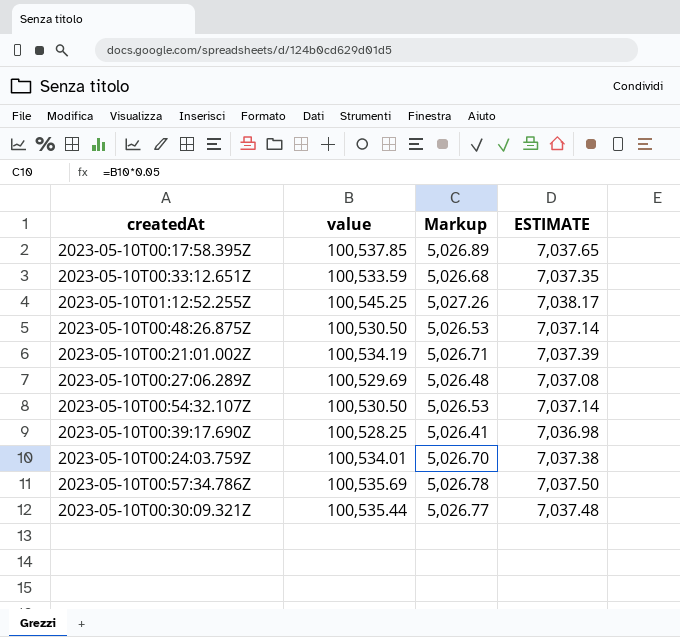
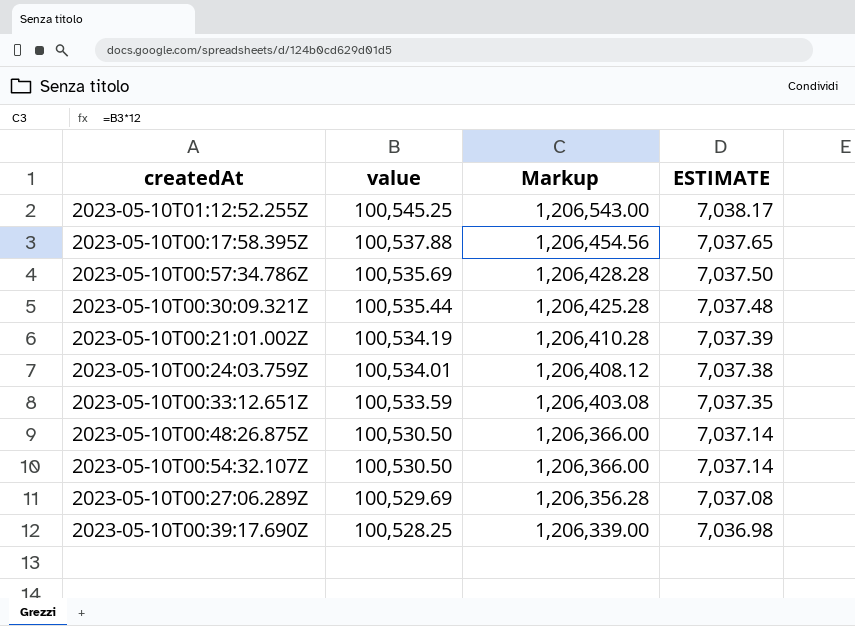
row order: none -> value descending
column Markup | formula: [value] * 0.05 -> [value] * 12
2023-05-10T00:17:58.395Z | value: 100,537.85 -> 100,537.88

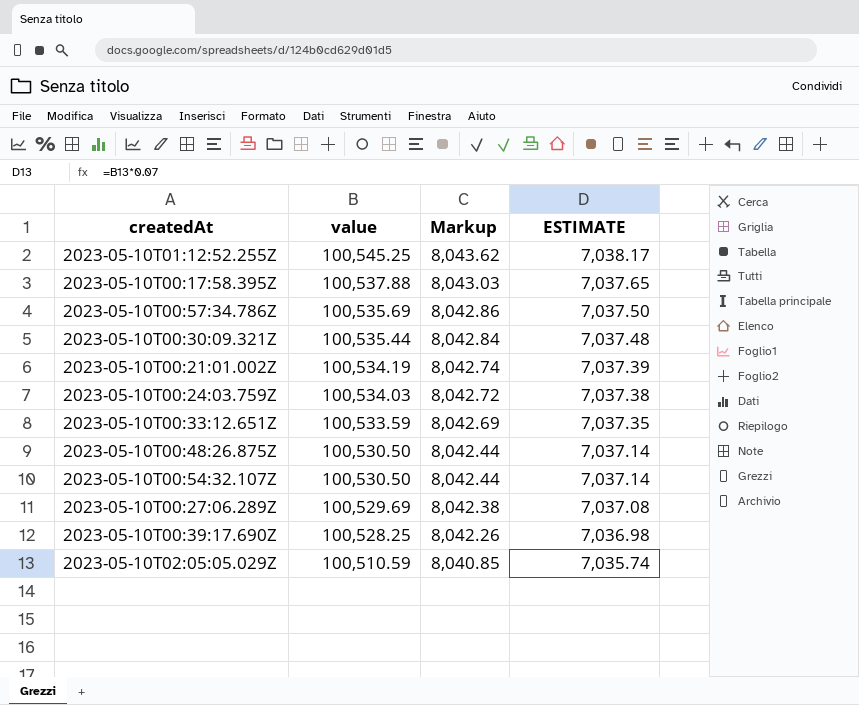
column Markup | formula: [value] * 12 -> [value] * 0.08
2023-05-10T00:24:03.759Z | value: 100,534.01 -> 100,534.03
row 2023-05-10T02:05:05.029Z: none -> 100,510.59 | 8,040.85 | 7,035.74

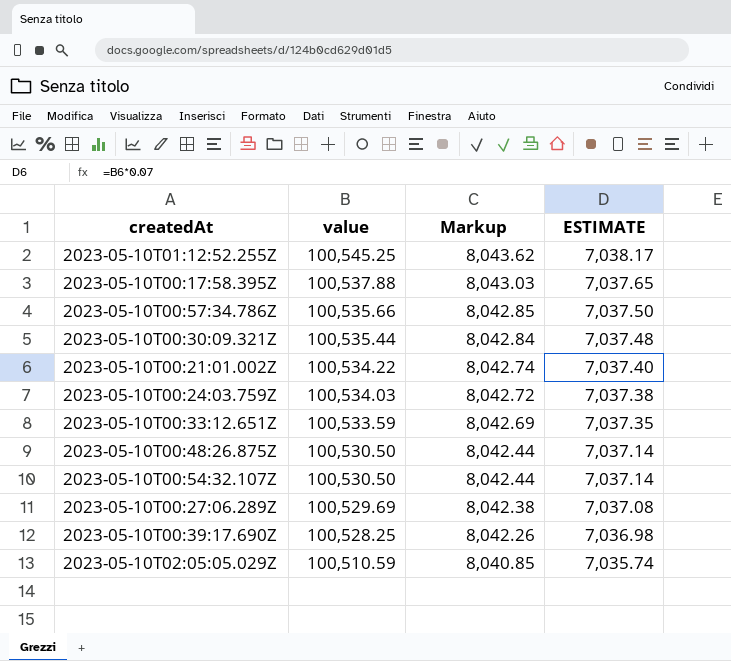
2023-05-10T00:57:34.786Z | value: 100,535.69 -> 100,535.66
2023-05-10T00:57:34.786Z | Markup: 8,042.86 -> 8,042.85
2023-05-10T00:21:01.002Z | value: 100,534.19 -> 100,534.22
2023-05-10T00:21:01.002Z | ESTIMATE: 7,037.39 -> 7,037.40

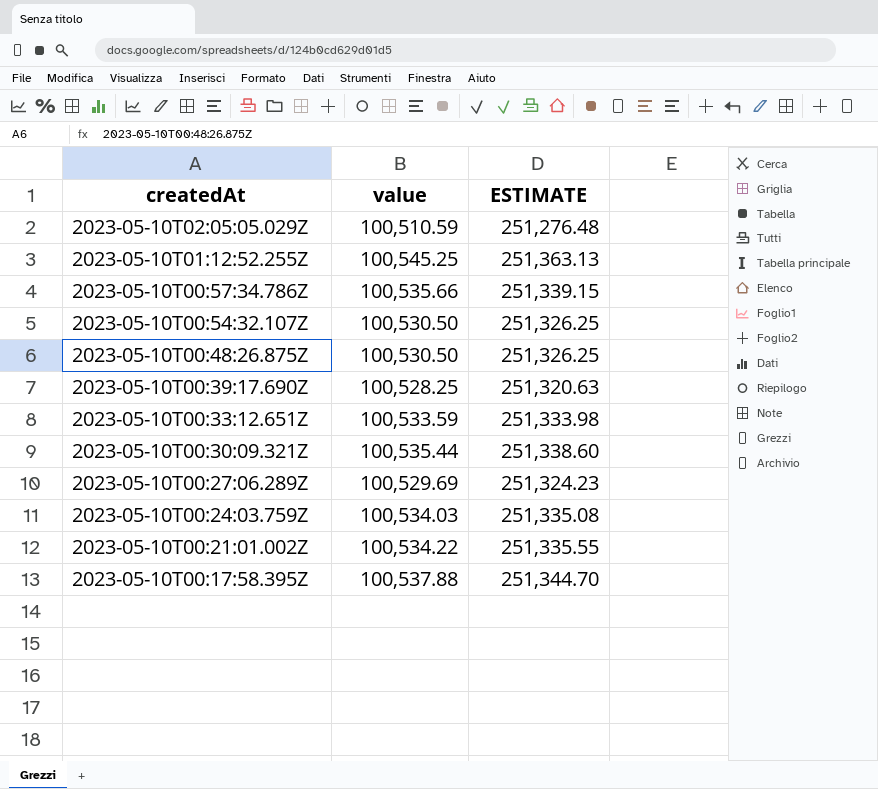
row order: value descending -> createdAt descending
column Markup | formula: [value] * 0.08 -> none
column ESTIMATE | formula: [value] * 0.07 -> [value] * 2.5

